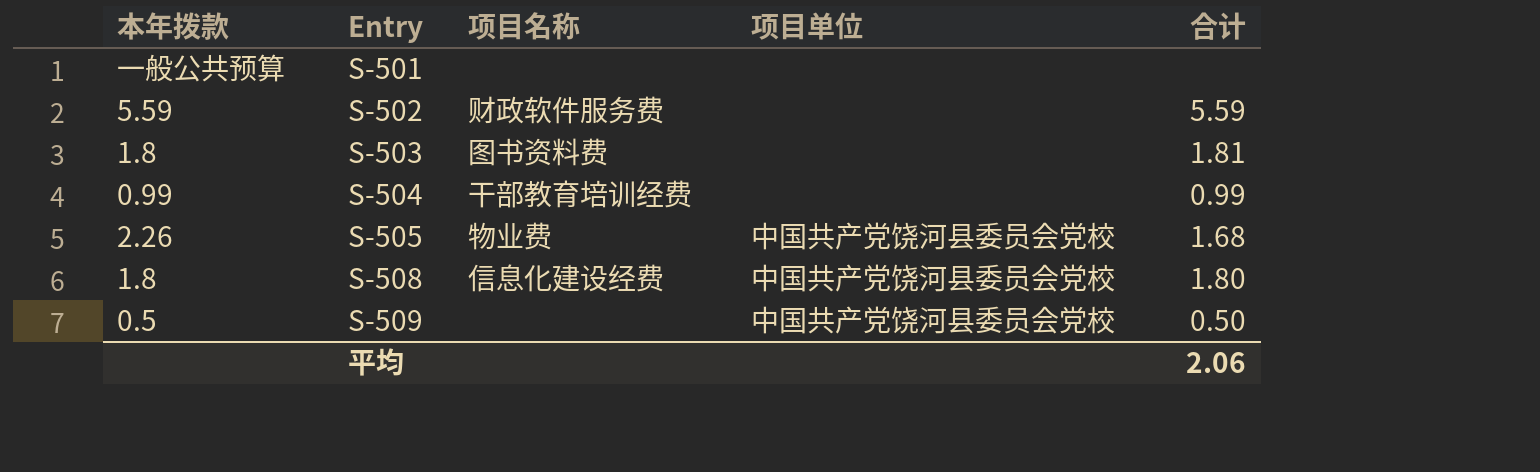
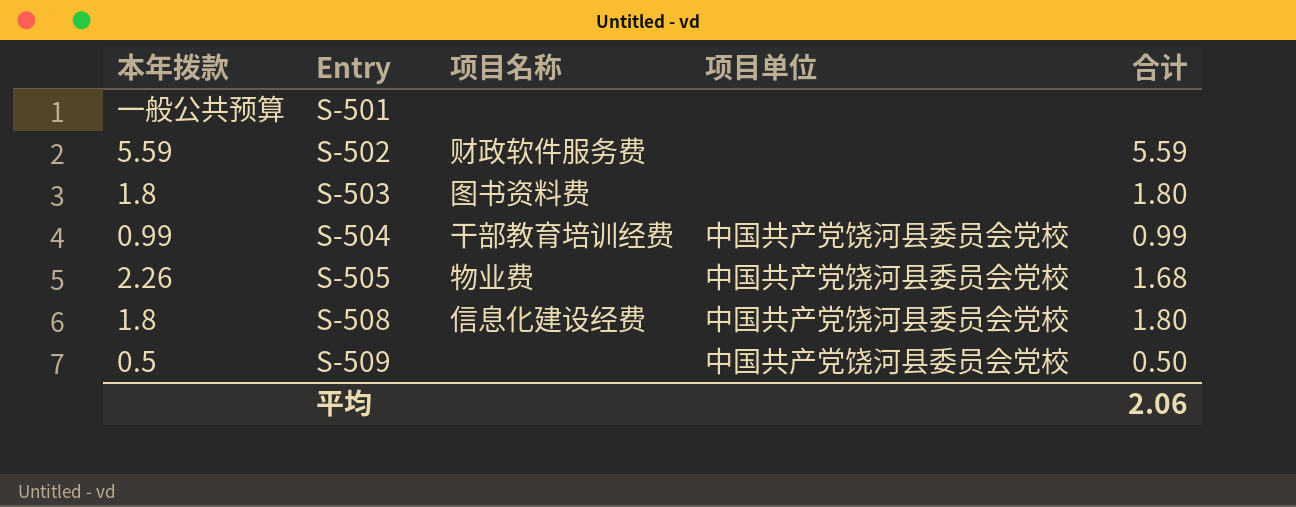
S-503 | 合计: 1.81 -> 1.80
S-504 | 项目单位: none -> 中国共产党饶河县委员会党校

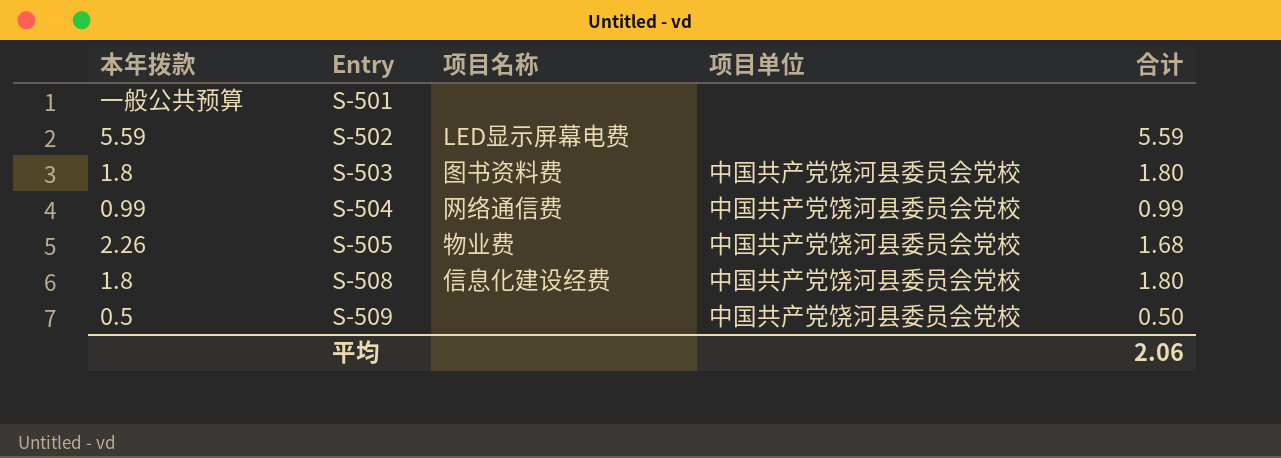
S-502 | 项目名称: 财政软件服务费 -> LED显示屏幕电费
S-503 | 项目单位: none -> 中国共产党饶河县委员会党校
S-504 | 项目名称: 干部教育培训经费 -> 网络通信费

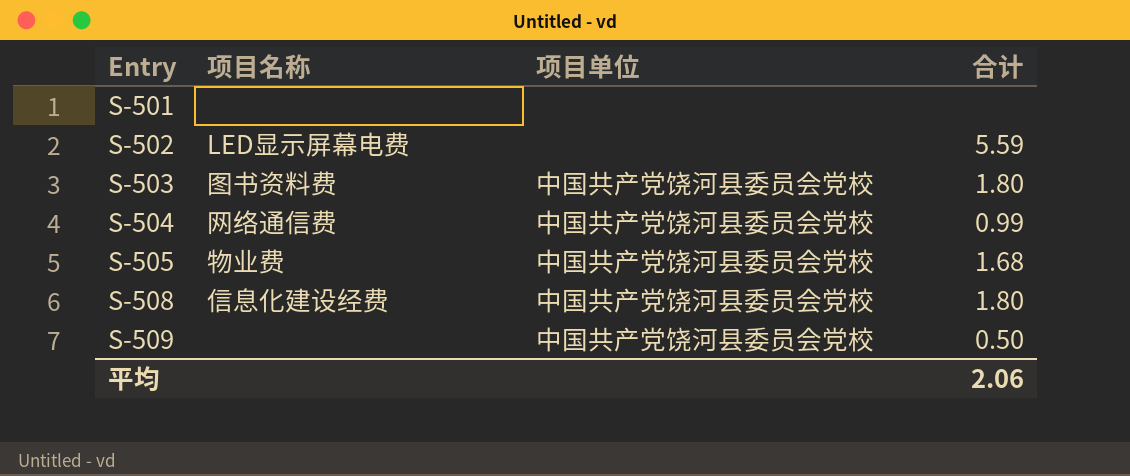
column 本年拨款 | position: 1 -> none

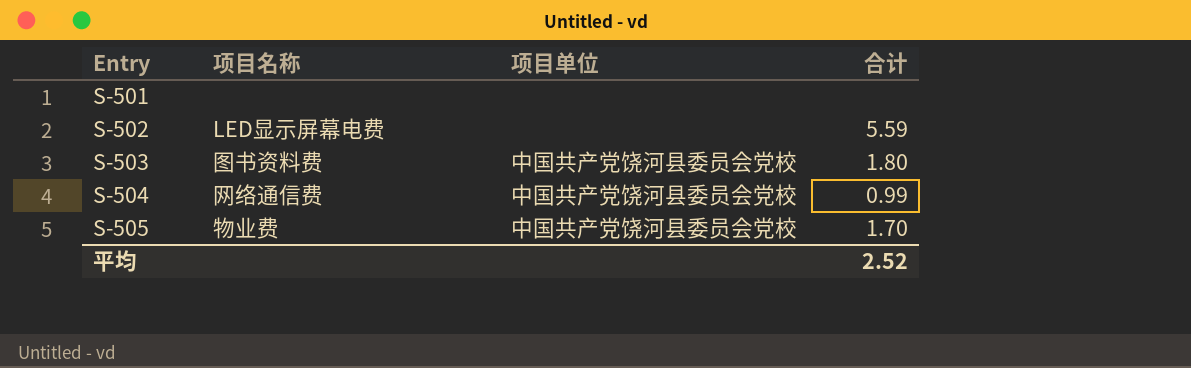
row S-508: 信息化建设经费 | 中国共产党饶河县委员会党校 | 1.80 -> none
row S-509: none | 中国共产党饶河县委员会党校 | 0.50 -> none
S-505 | 合计: 1.68 -> 1.70
平均 | 合计: 2.06 -> 2.52

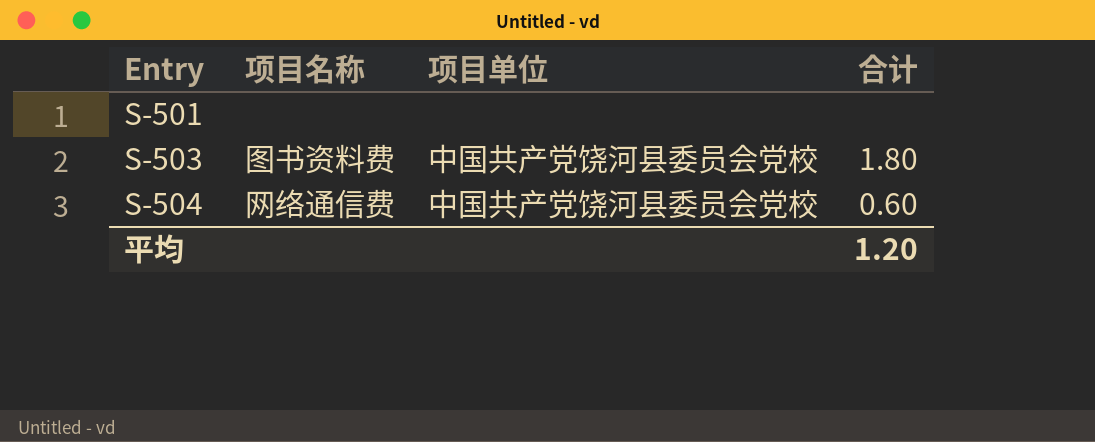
row S-502: LED显示屏幕电费 | none | 5.59 -> none
row S-505: 物业费 | 中国共产党饶河县委员会党校 | 1.70 -> none
S-504 | 合计: 0.99 -> 0.60
平均 | 合计: 2.52 -> 1.20

